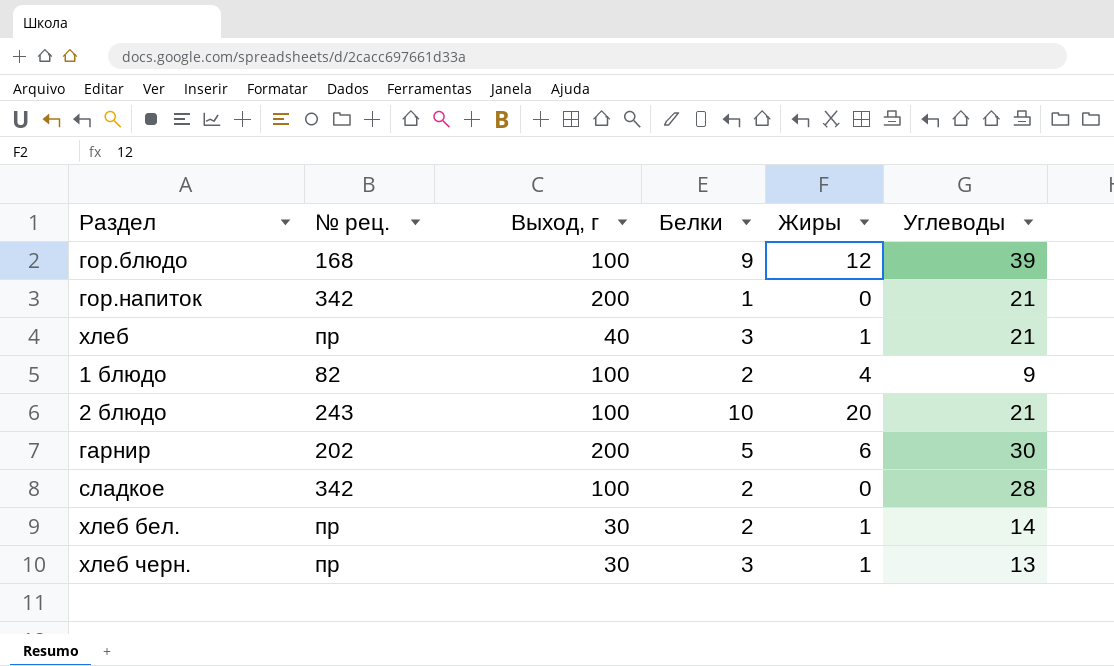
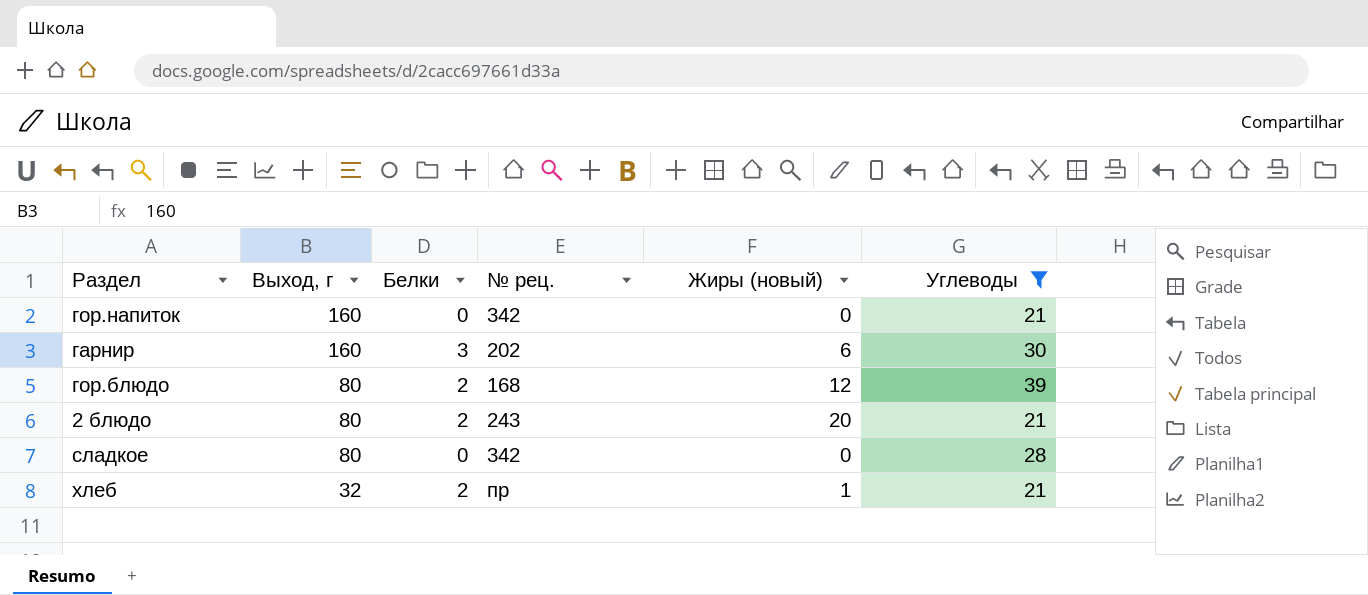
filter: none -> Углеводы >= 21
row order: none -> Выход, г descending
column № рец. | position: 2 -> 4
column name: Жиры -> Жиры (новый)
гор.напиток | Выход, г: 200 -> 160
гор.напиток | Белки: 1 -> 0
гарнир | Выход, г: 200 -> 160
гарнир | Белки: 5 -> 3
гор.блюдо | Выход, г: 100 -> 80
гор.блюдо | Белки: 9 -> 2
2 блюдо | Выход, г: 100 -> 80
2 блюдо | Белки: 10 -> 2
сладкое | Выход, г: 100 -> 80
сладкое | Белки: 2 -> 0
хлеб | Выход, г: 40 -> 32
хлеб | Белки: 3 -> 2

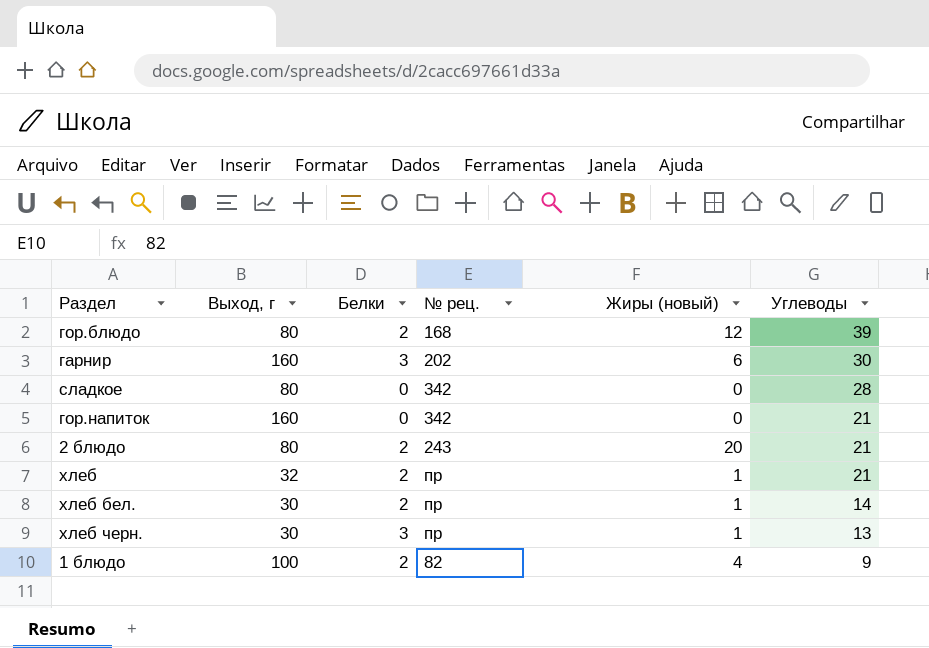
filter: Углеводы >= 21 -> none
row order: Выход, г descending -> Углеводы descending

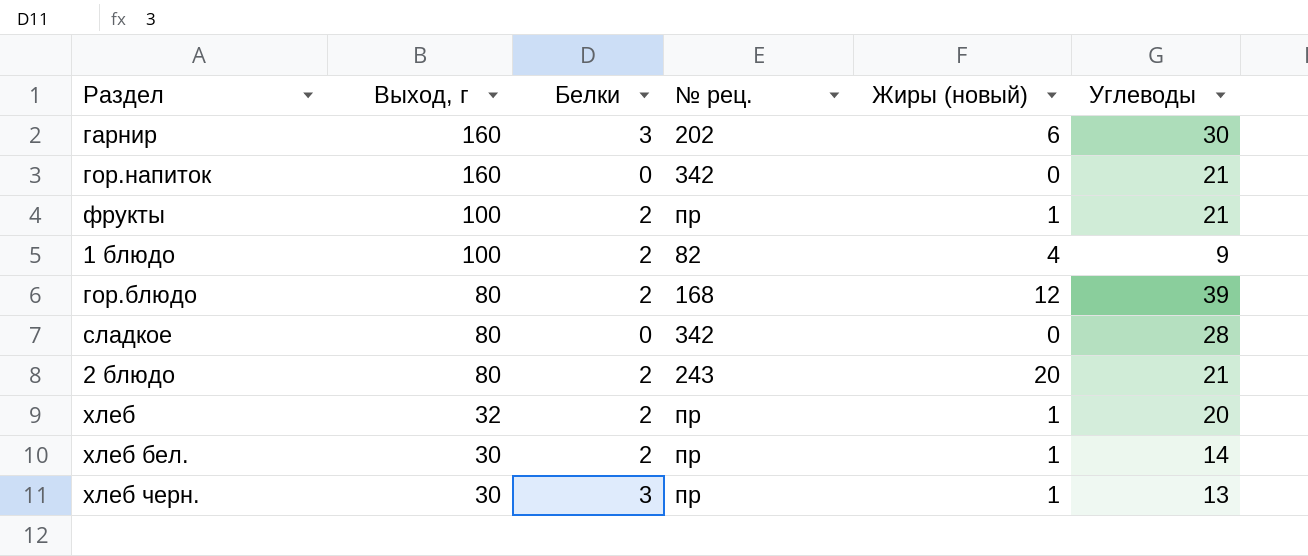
row order: Углеводы descending -> Выход, г descending
row фрукты: none -> 100 | 2 | пр | 1 | 21
хлеб | Углеводы: 21 -> 20

